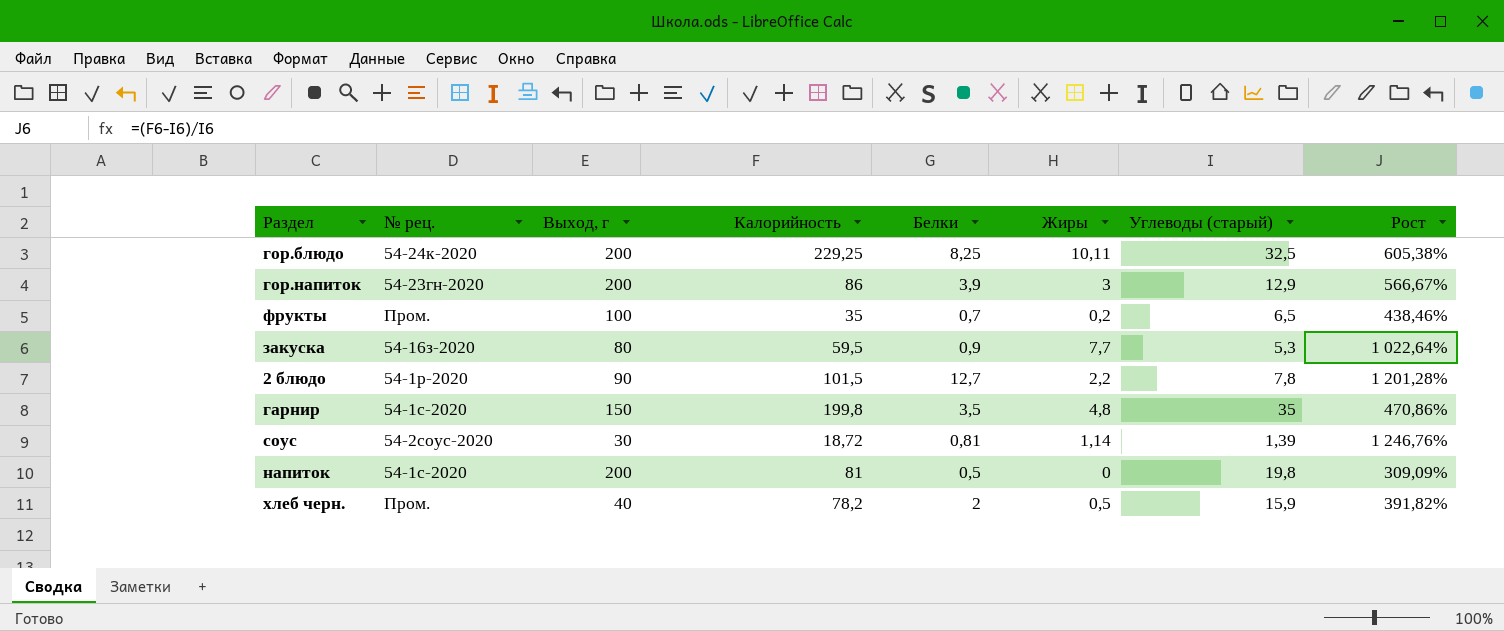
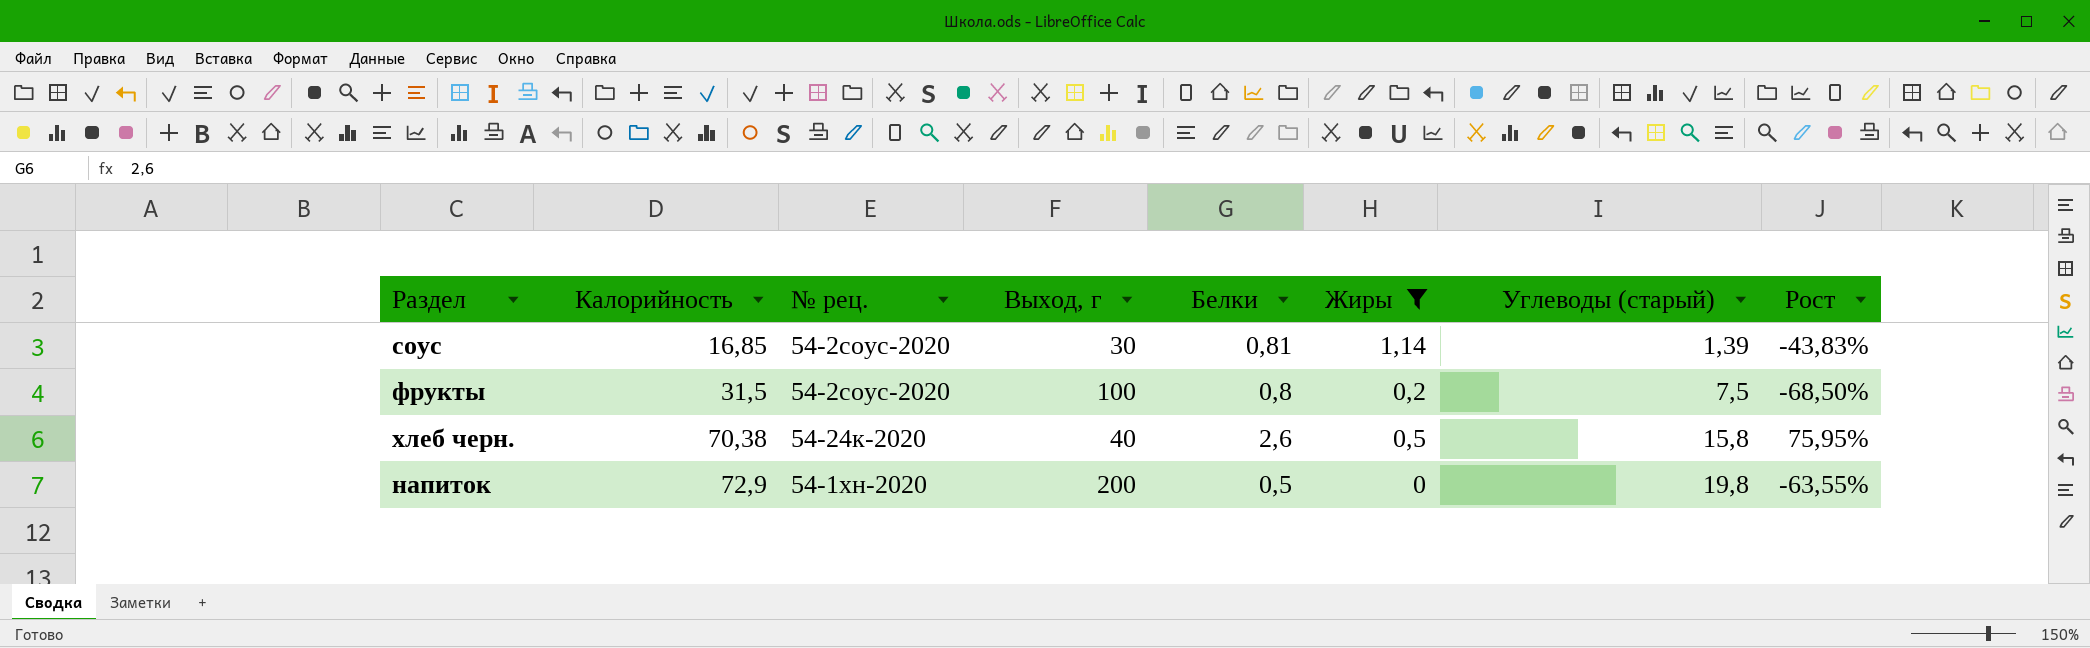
filter: none -> Жиры <= 1,14
row order: none -> Калорийность ascending
column Калорийность | position: 4 -> 2
column Рост | formula: ([Калорийность] - [Углеводы (старый)]) / [Углеводы (старый)] -> ([Калорийность] - [Выход, г]) / [Выход, г]
соус | Калорийность: 18,72 -> 16,85
фрукты | Калорийность: 35 -> 31,5
фрукты | № рец.: Пром. -> 54-2соус-2020
фрукты | Белки: 0,7 -> 0,8
фрукты | Углеводы (старый): 6,5 -> 7,5
хлеб черн. | Калорийность: 78,2 -> 70,38
хлеб черн. | № рец.: Пром. -> 54-24к-2020
хлеб черн. | Белки: 2 -> 2,6
хлеб черн. | Углеводы (старый): 15,9 -> 15,8
напиток | Калорийность: 81 -> 72,9
напиток | № рец.: 54-1с-2020 -> 54-1хн-2020

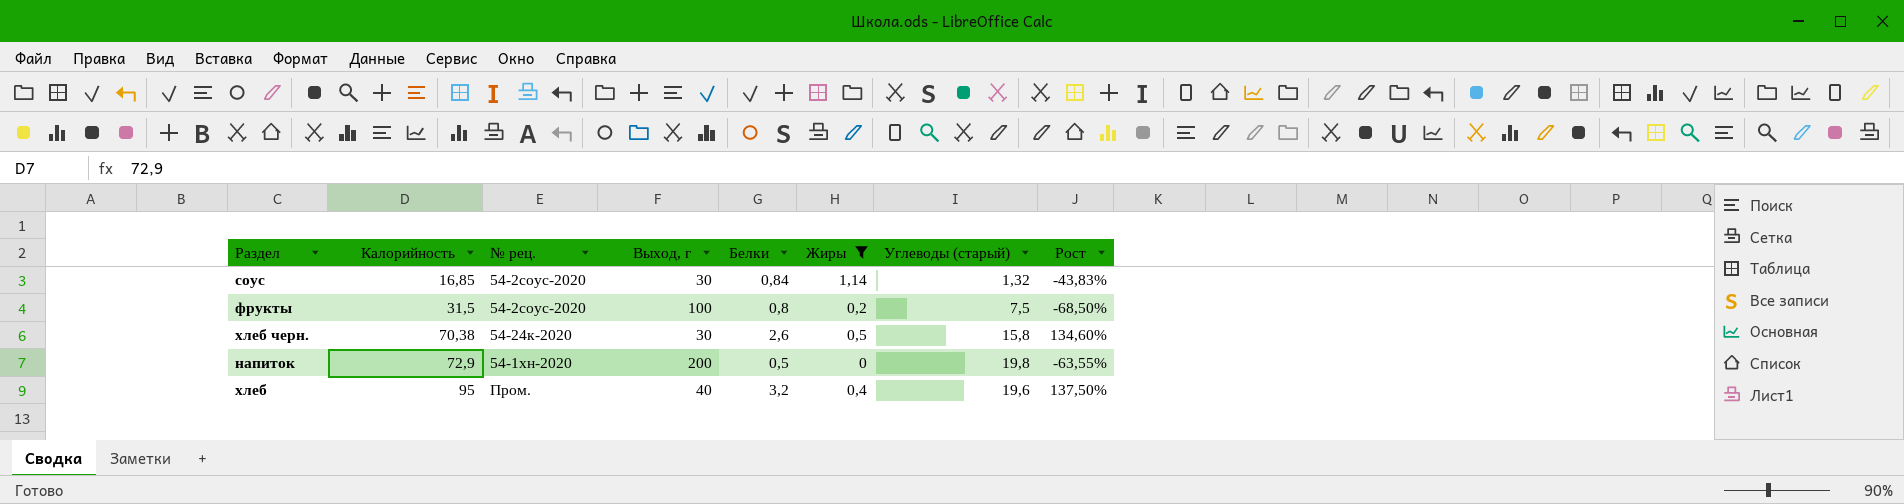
соус | Белки: 0,81 -> 0,84
соус | Углеводы (старый): 1,39 -> 1,32
хлеб черн. | Выход, г: 40 -> 30
хлеб черн. | Рост: 75,95% -> 134,60%
row хлеб: none -> 95 | Пром. | 40 | 3,2 | 0,4 | 19,6 | 137,50%

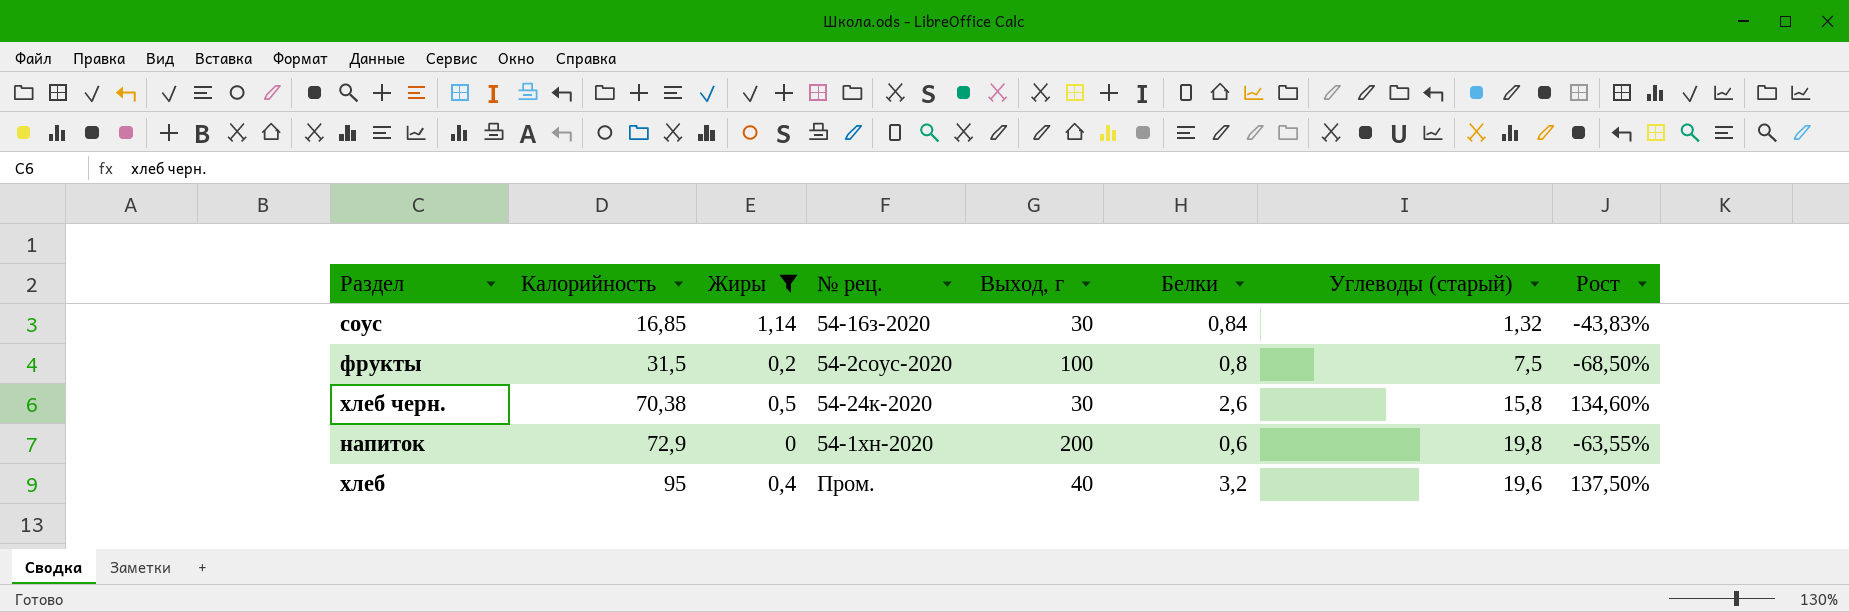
column Жиры | position: 6 -> 3
соус | № рец.: 54-2соус-2020 -> 54-16з-2020
напиток | Белки: 0,5 -> 0,6

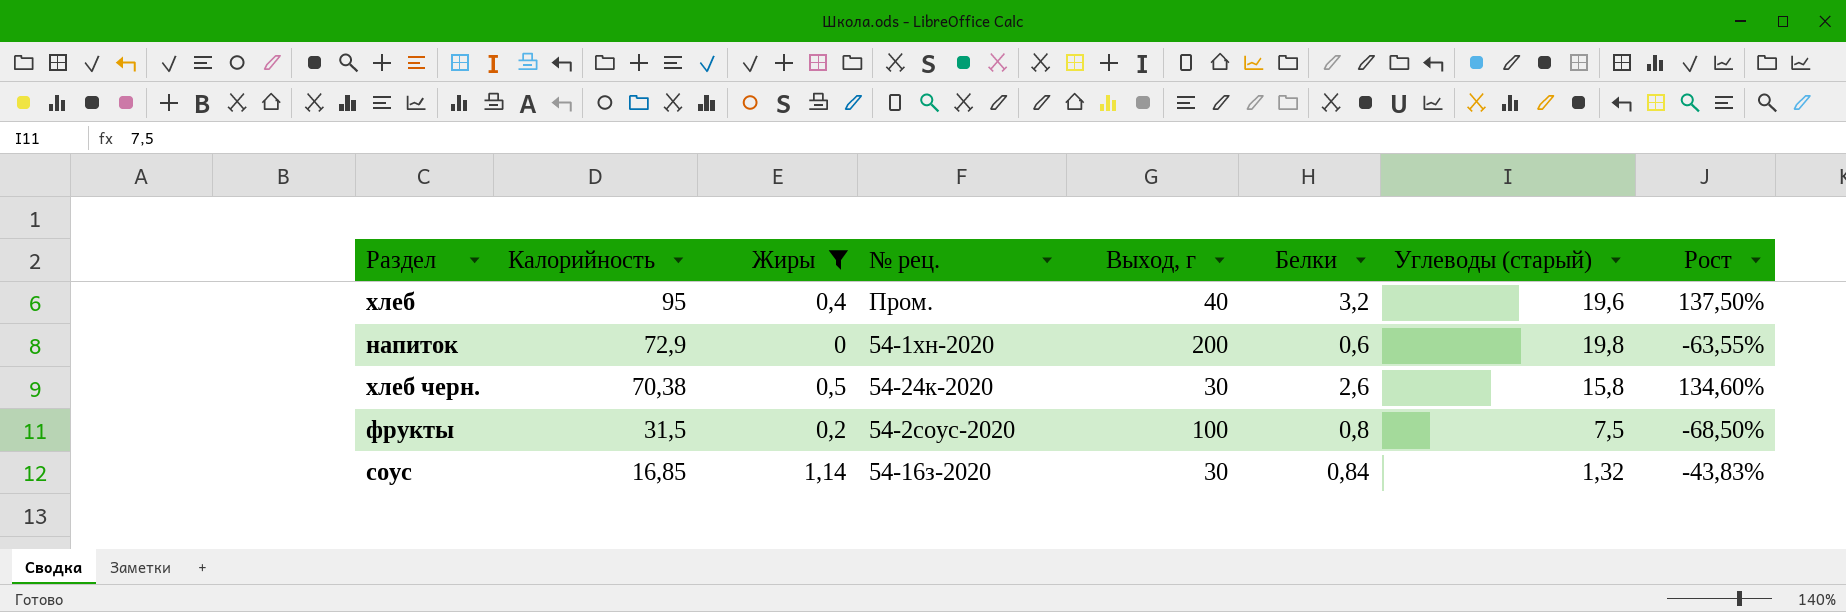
row order: Калорийность ascending -> Калорийность descending

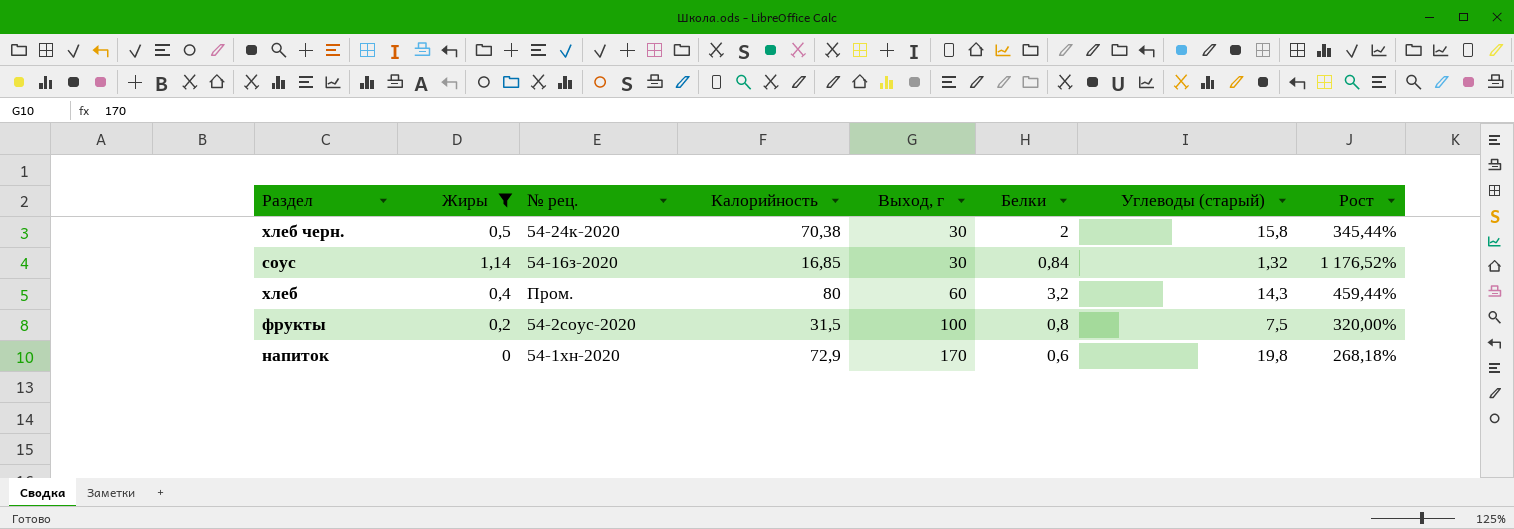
row order: Калорийность descending -> Выход, г ascending
column Калорийность | position: 2 -> 4
column Рост | formula: ([Калорийность] - [Выход, г]) / [Выход, г] -> ([Калорийность] - [Углеводы (старый)]) / [Углеводы (старый)]
хлеб черн. | Белки: 2,6 -> 2
хлеб | Калорийность: 95 -> 80
хлеб | Выход, г: 40 -> 60
хлеб | Углеводы (старый): 19,6 -> 14,3
напиток | Выход, г: 200 -> 170

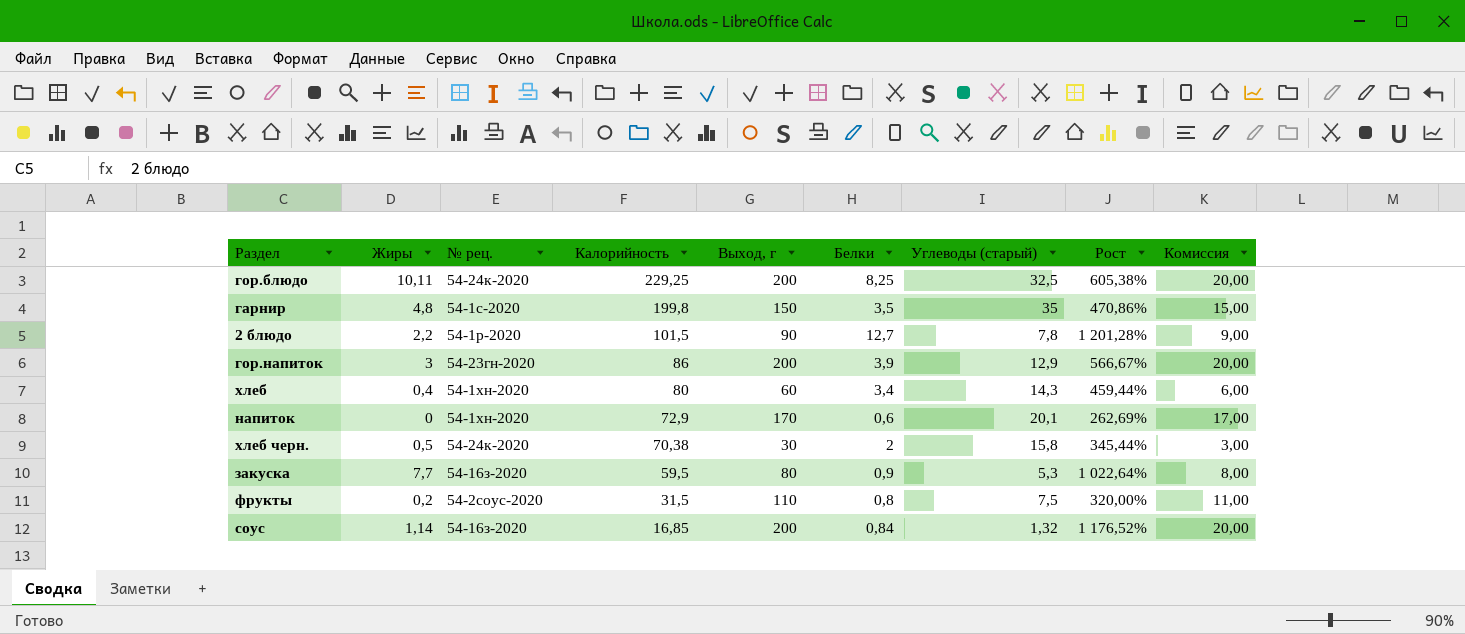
filter: Жиры <= 1,14 -> none
row order: Выход, г ascending -> Калорийность descending
column Комиссия | formula: none -> [Выход, г] * 0,1
хлеб | № рец.: Пром. -> 54-1хн-2020
хлеб | Белки: 3,2 -> 3,4
напиток | Углеводы (старый): 19,8 -> 20,1
напиток | Рост: 268,18% -> 262,69%
фрукты | Выход, г: 100 -> 110
соус | Выход, г: 30 -> 200

